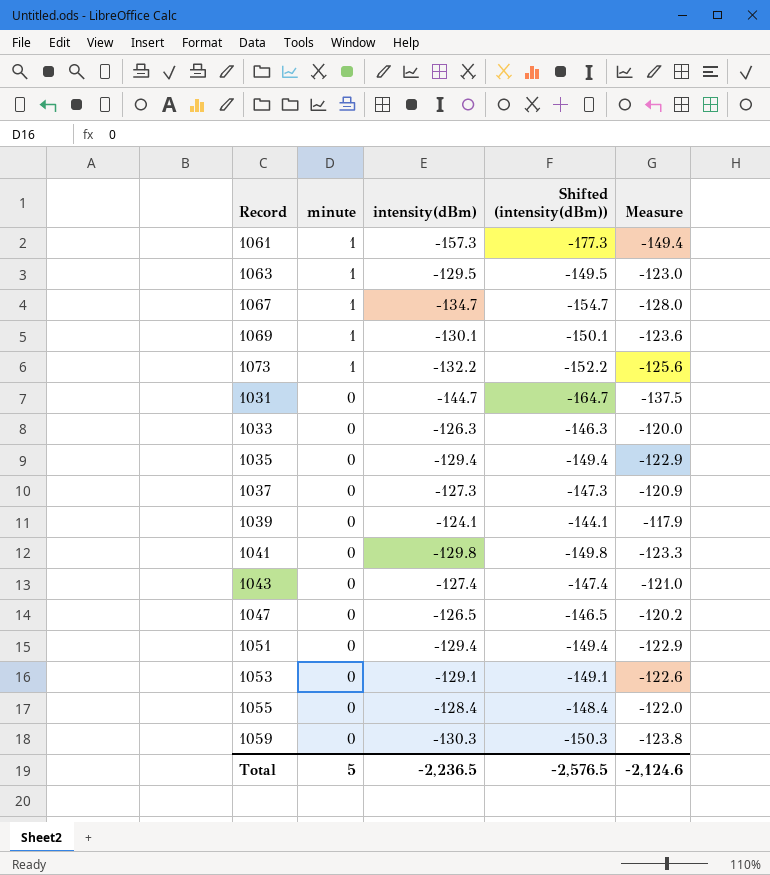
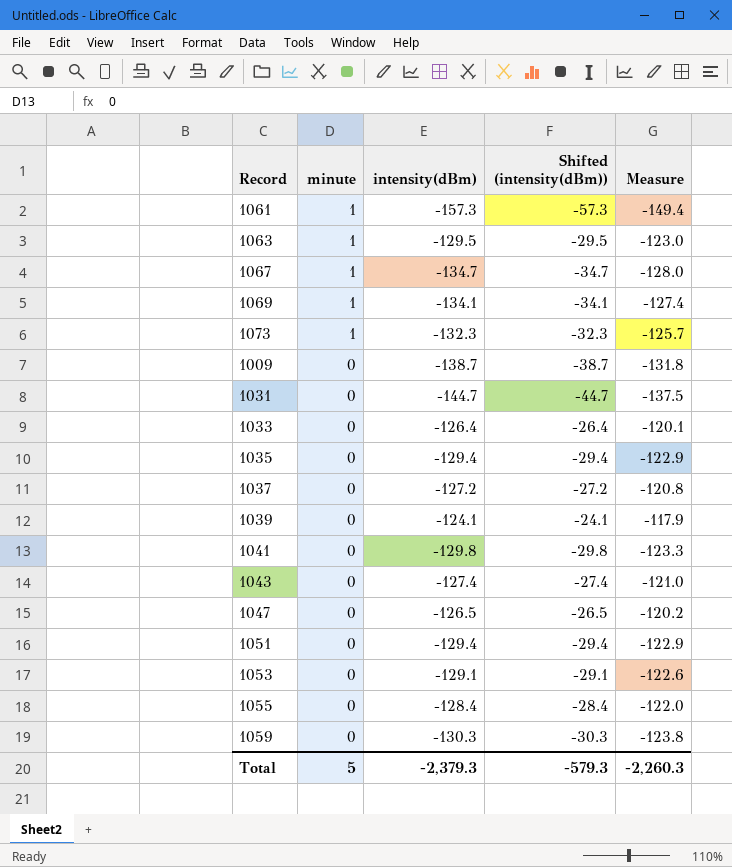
column Shifted (intensity(dBm)) | formula: [intensity(dBm)] - 20 -> [intensity(dBm)] + 100
1069 | intensity(dBm): -130.1 -> -134.1
1069 | Measure: -123.6 -> -127.4
1073 | intensity(dBm): -132.2 -> -132.3
1073 | Measure: -125.6 -> -125.7
row 1009: none -> 0 | -138.7 | -38.7 | -131.8
1033 | intensity(dBm): -126.3 -> -126.4
1033 | Measure: -120.0 -> -120.1
1037 | intensity(dBm): -127.3 -> -127.2
1037 | Measure: -120.9 -> -120.8
Total | intensity(dBm): -2,236.5 -> -2,379.3
Total | Shifted (intensity(dBm)): -2,576.5 -> -579.3
Total | Measure: -2,124.6 -> -2,260.3

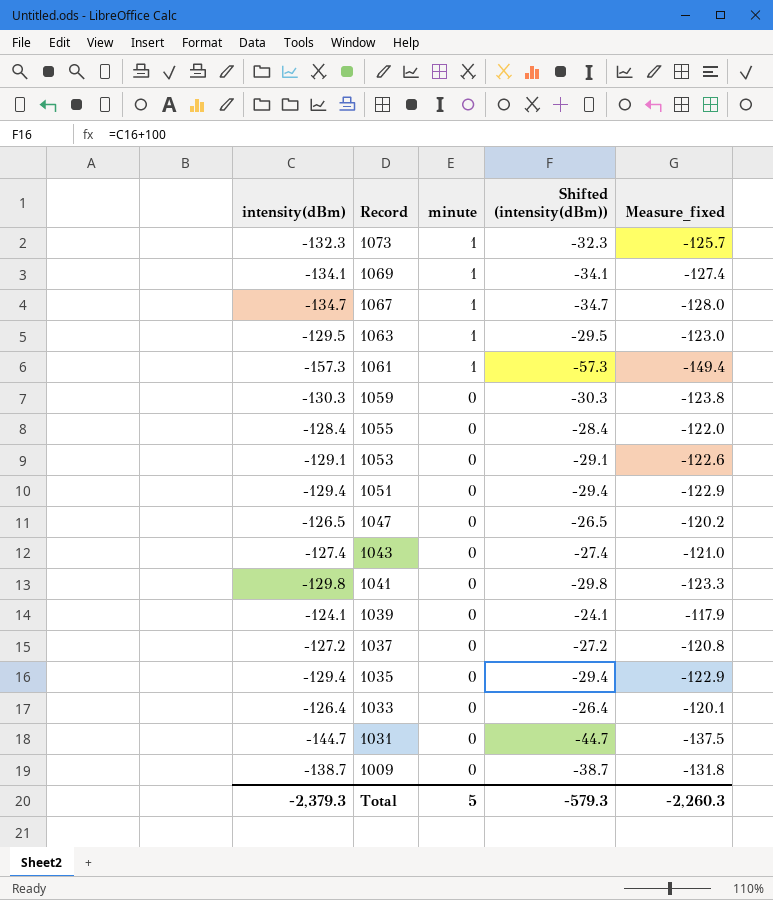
row order: minute descending -> Record descending
column intensity(dBm) | position: 3 -> 1
column name: Measure -> Measure_fixed

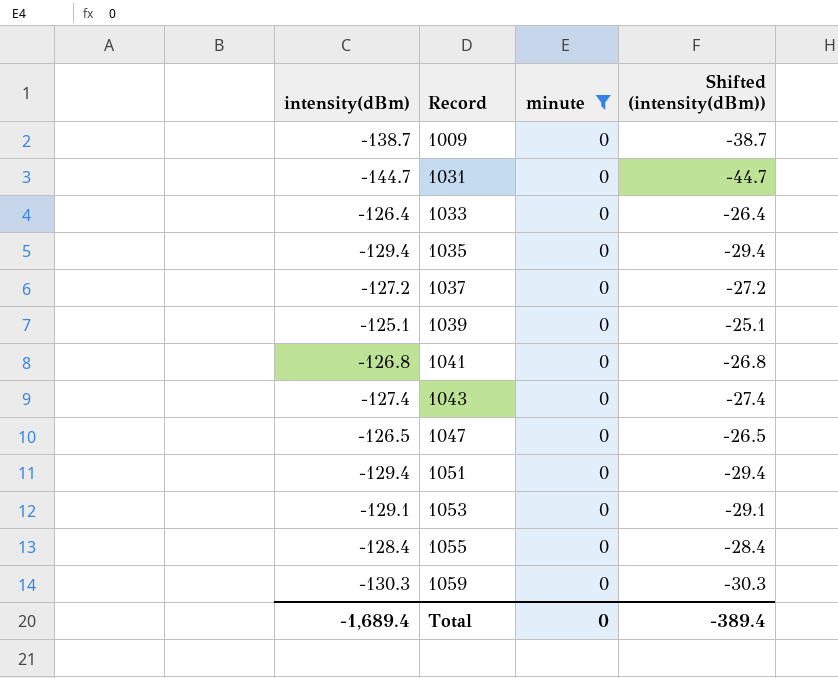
filter: none -> minute = 0
row order: Record descending -> Record ascending
column Measure_fixed | formula: [intensity(dBm)] * 0.95 -> none
1039 | intensity(dBm): -124.1 -> -125.1
1039 | Shifted (intensity(dBm)): -24.1 -> -25.1
1041 | intensity(dBm): -129.8 -> -126.8
1041 | Shifted (intensity(dBm)): -29.8 -> -26.8
Total | intensity(dBm): -2,379.3 -> -1,689.4
Total | minute: 5 -> 0
Total | Shifted (intensity(dBm)): -579.3 -> -389.4

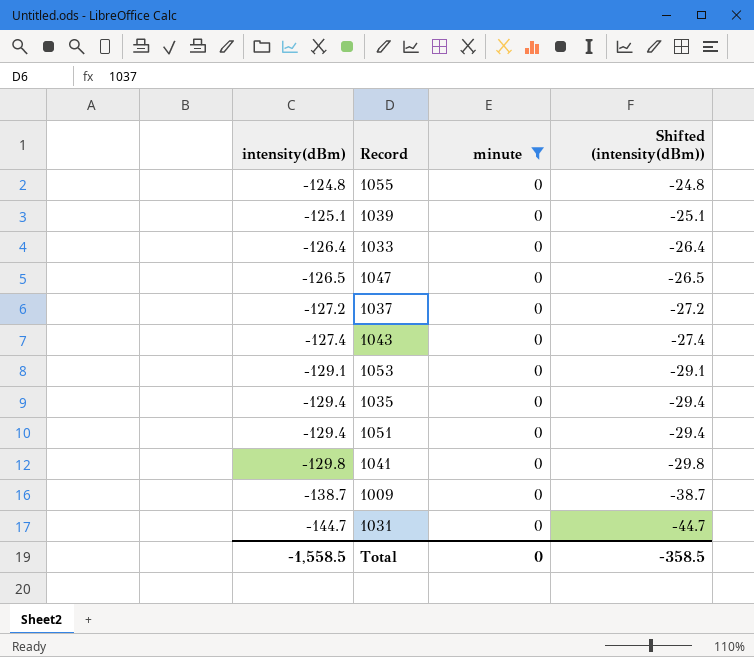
row order: Record ascending -> intensity(dBm) descending
row 1059: -130.3 | 0 | -30.3 -> none
1055 | intensity(dBm): -128.4 -> -124.8
1055 | Shifted (intensity(dBm)): -28.4 -> -24.8
1041 | intensity(dBm): -126.8 -> -129.8
1041 | Shifted (intensity(dBm)): -26.8 -> -29.8
Total | intensity(dBm): -1,689.4 -> -1,558.5
Total | Shifted (intensity(dBm)): -389.4 -> -358.5

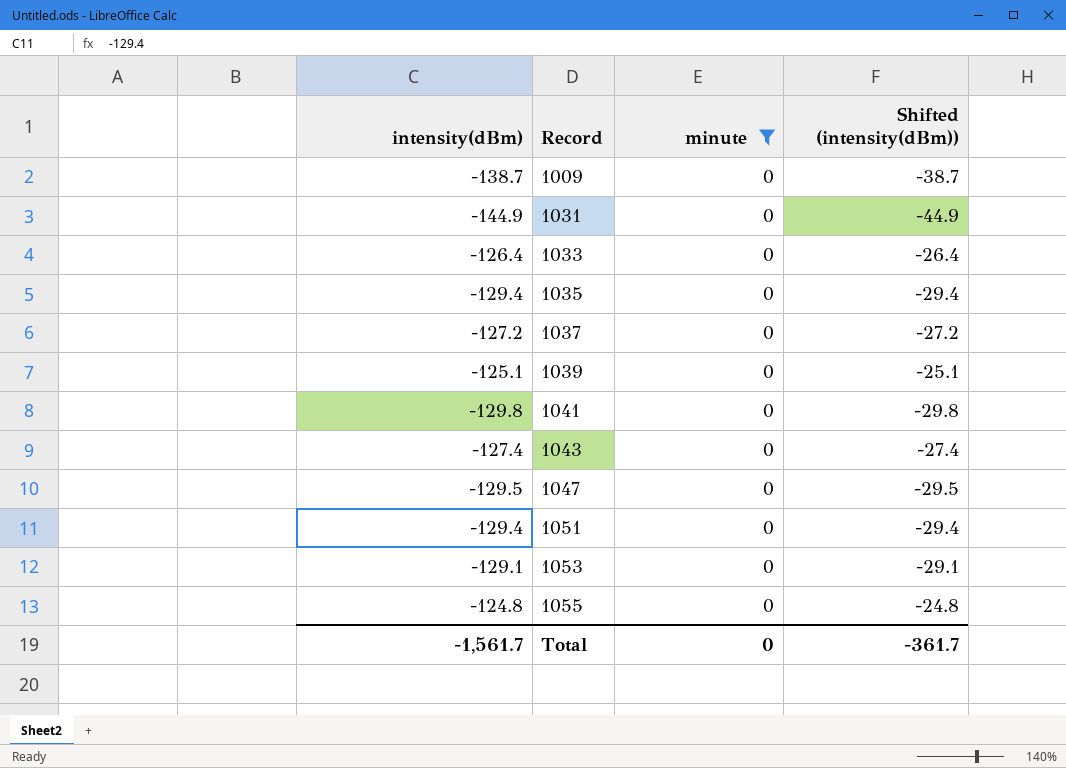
row order: intensity(dBm) descending -> Record ascending
1031 | intensity(dBm): -144.7 -> -144.9
1031 | Shifted (intensity(dBm)): -44.7 -> -44.9
1047 | intensity(dBm): -126.5 -> -129.5
1047 | Shifted (intensity(dBm)): -26.5 -> -29.5
Total | intensity(dBm): -1,558.5 -> -1,561.7
Total | Shifted (intensity(dBm)): -358.5 -> -361.7

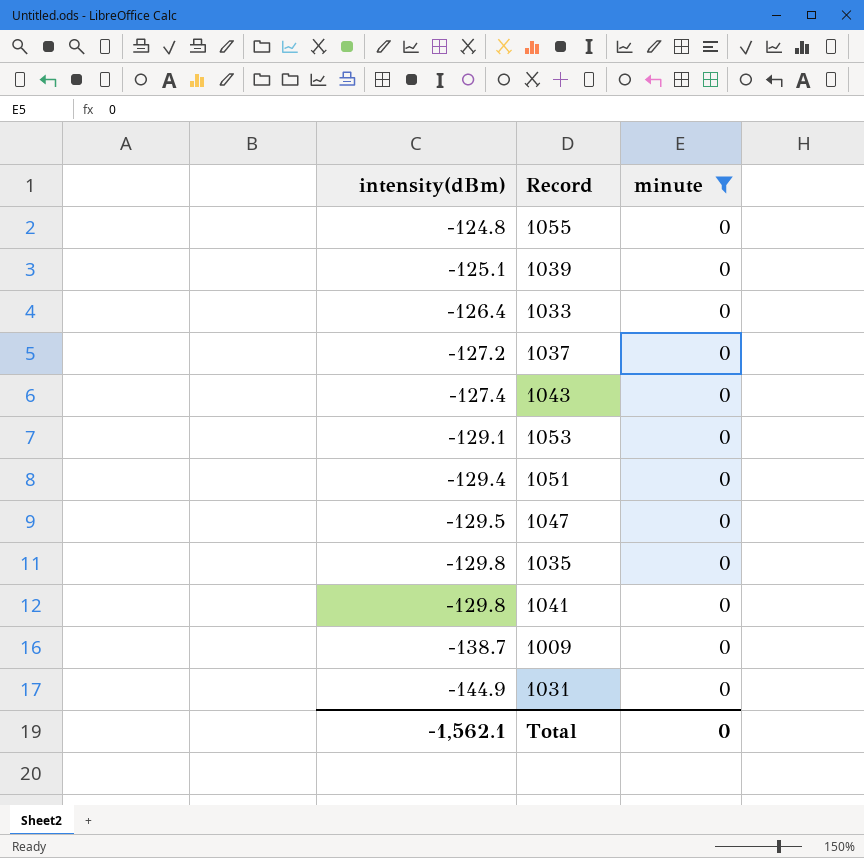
row order: Record ascending -> intensity(dBm) descending
column Shifted (intensity(dBm)) | formula: [intensity(dBm)] + 100 -> none
1035 | intensity(dBm): -129.4 -> -129.8
Total | intensity(dBm): -1,561.7 -> -1,562.1

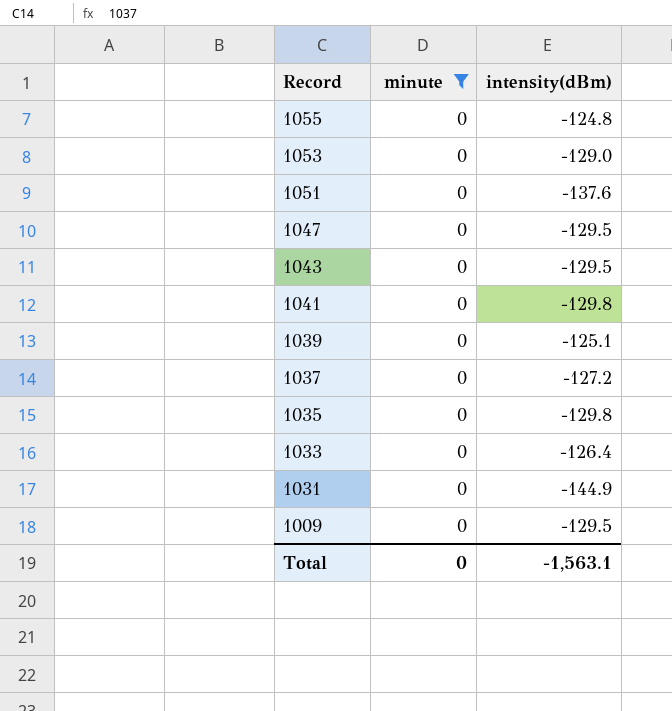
row order: intensity(dBm) descending -> Record descending
column intensity(dBm) | position: 1 -> 3
1053 | intensity(dBm): -129.1 -> -129.0
1051 | intensity(dBm): -129.4 -> -137.6
1043 | intensity(dBm): -127.4 -> -129.5
1009 | intensity(dBm): -138.7 -> -129.5
Total | intensity(dBm): -1,562.1 -> -1,563.1

